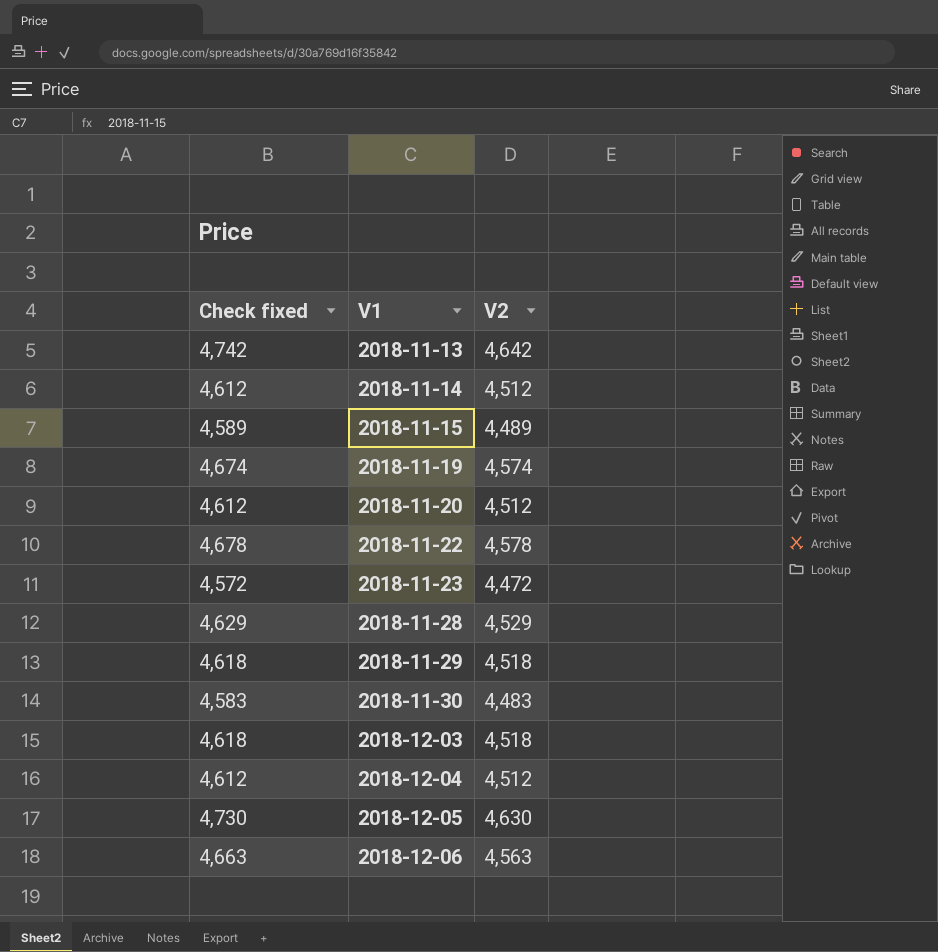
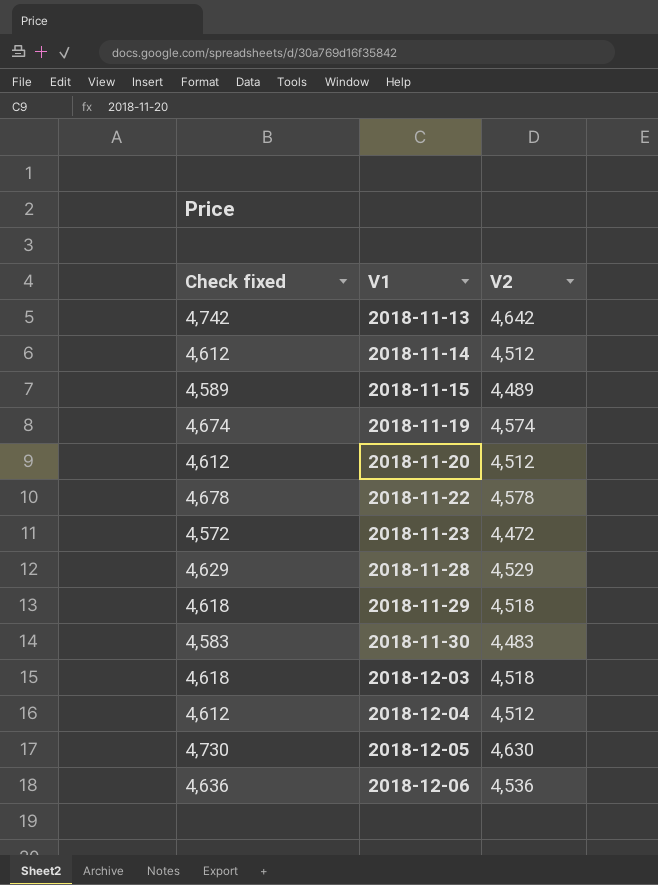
2018-12-06 | Check fixed: 4,663 -> 4,636
2018-12-06 | V2: 4,563 -> 4,536

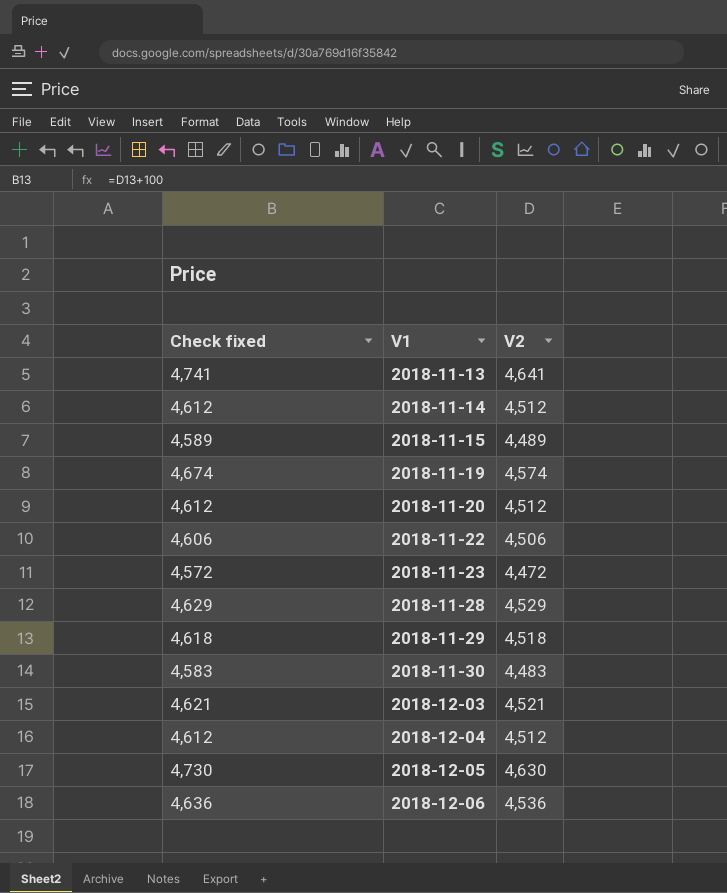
2018-11-13 | Check fixed: 4,742 -> 4,741
2018-11-13 | V2: 4,642 -> 4,641
2018-11-22 | Check fixed: 4,678 -> 4,606
2018-11-22 | V2: 4,578 -> 4,506
2018-12-03 | Check fixed: 4,618 -> 4,621
2018-12-03 | V2: 4,518 -> 4,521

